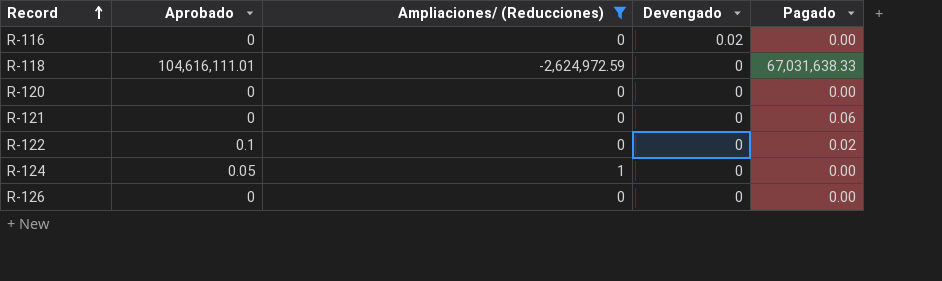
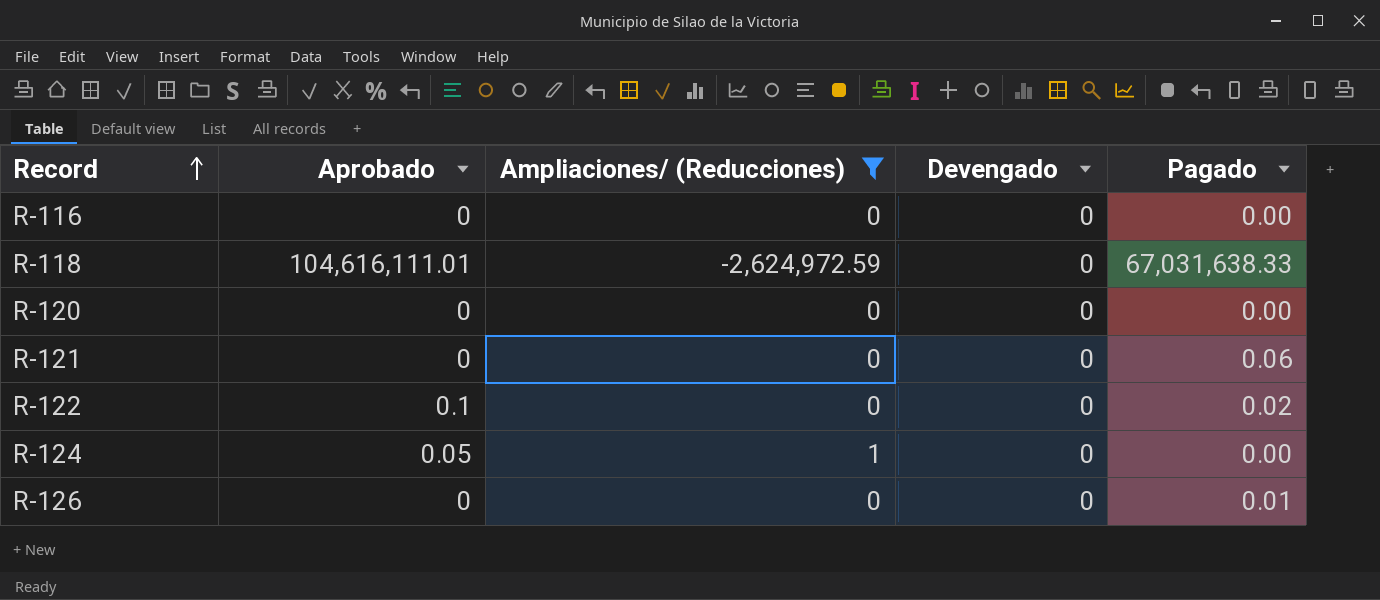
R-116 | Devengado: 0.02 -> 0
R-126 | Pagado: 0.00 -> 0.01

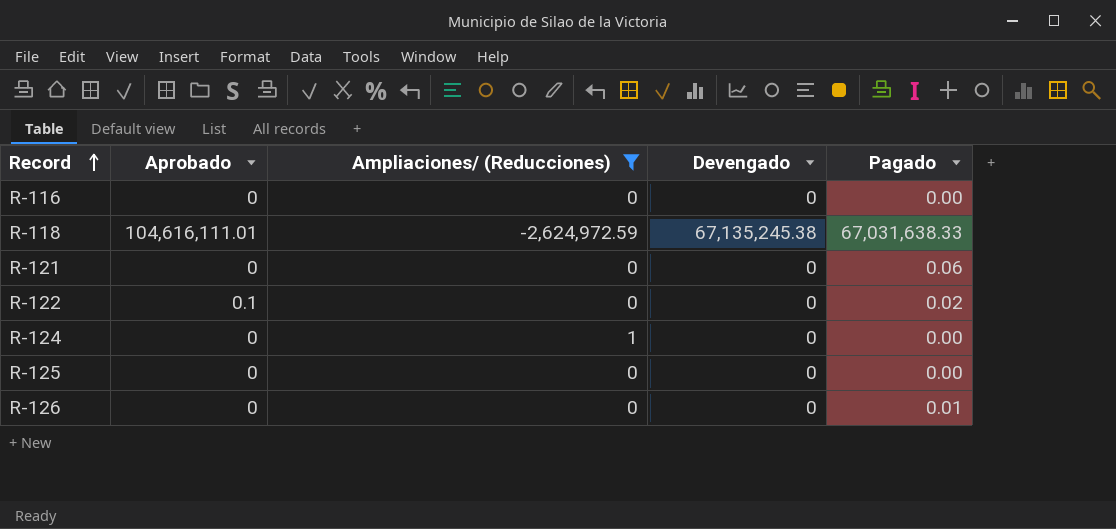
row R-120: 0 | 0 | 0 | 0.00 -> none
R-118 | Devengado: 0 -> 67,135,245.38
R-124 | Aprobado: 0.05 -> 0
row R-125: none -> 0 | 0 | 0 | 0.00

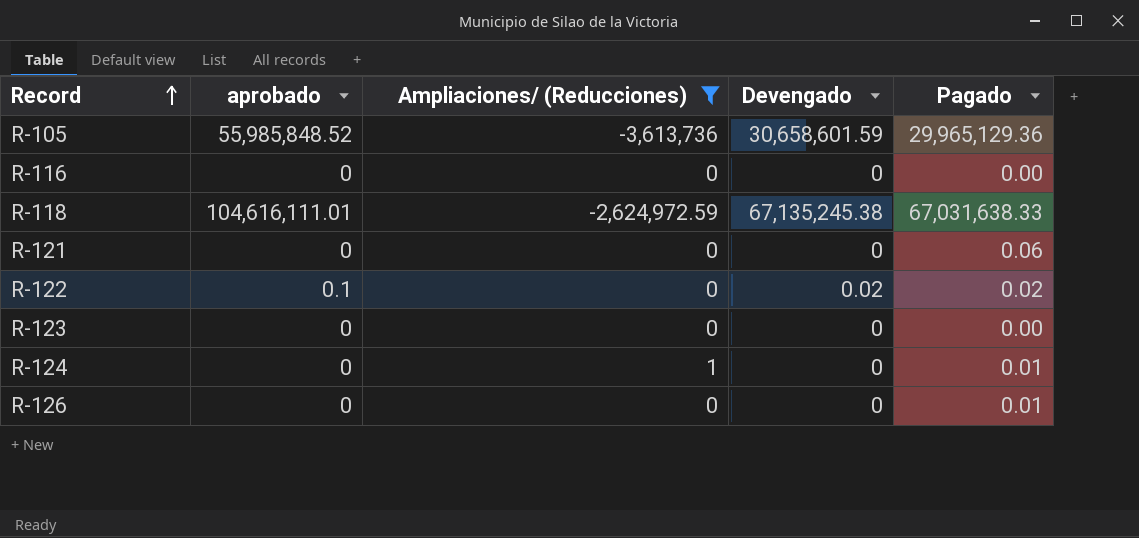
column name: Aprobado -> aprobado
row R-125: 0 | 0 | 0 | 0.00 -> none
row R-105: none -> 55,985,848.52 | -3,613,736 | 30,658,601.59 | 29,965,129.36
R-122 | Devengado: 0 -> 0.02
row R-123: none -> 0 | 0 | 0 | 0.00
R-124 | Pagado: 0.00 -> 0.01

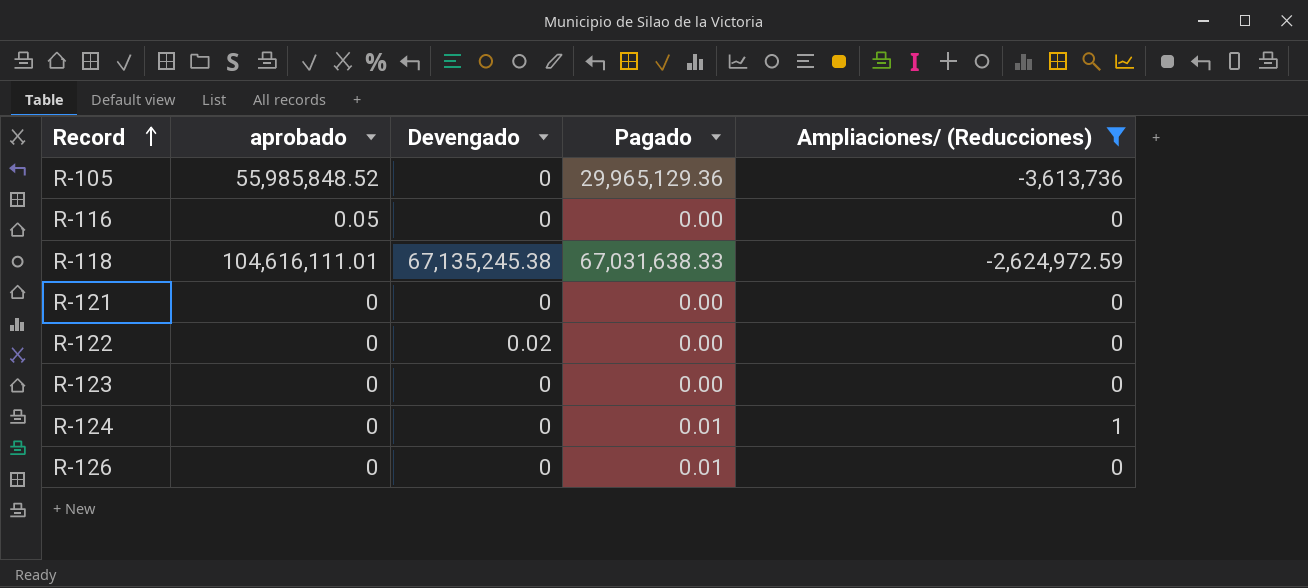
column Ampliaciones/ (Reducciones) | position: 3 -> 5
R-105 | Devengado: 30,658,601.59 -> 0
R-116 | aprobado: 0 -> 0.05
R-121 | Pagado: 0.06 -> 0.00
R-122 | aprobado: 0.1 -> 0
R-122 | Pagado: 0.02 -> 0.00

